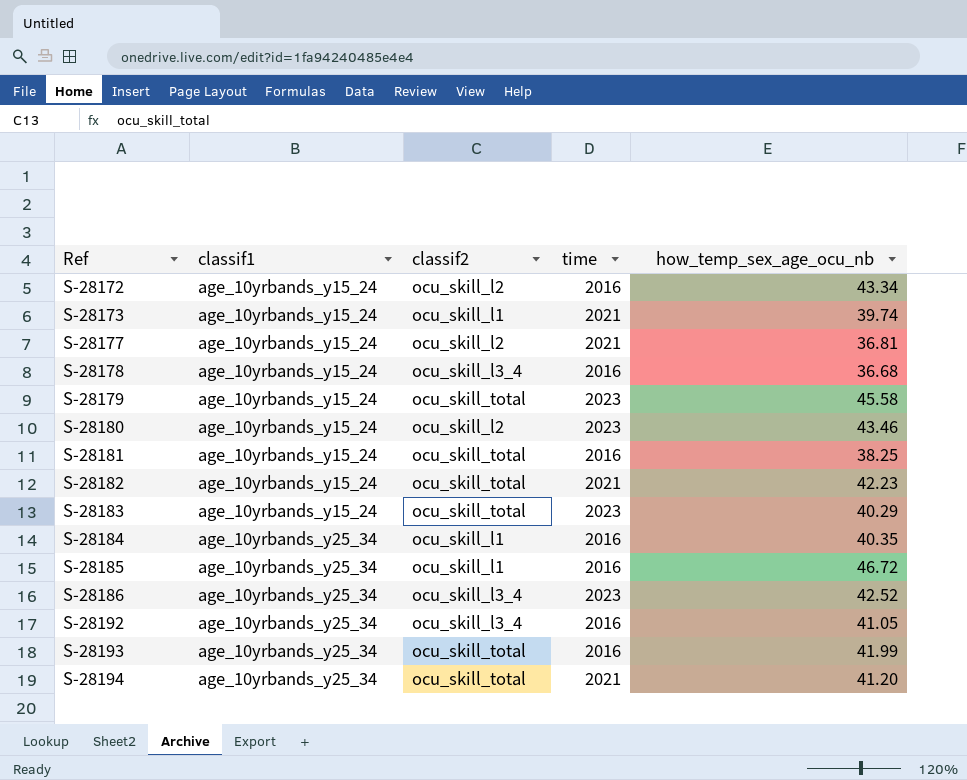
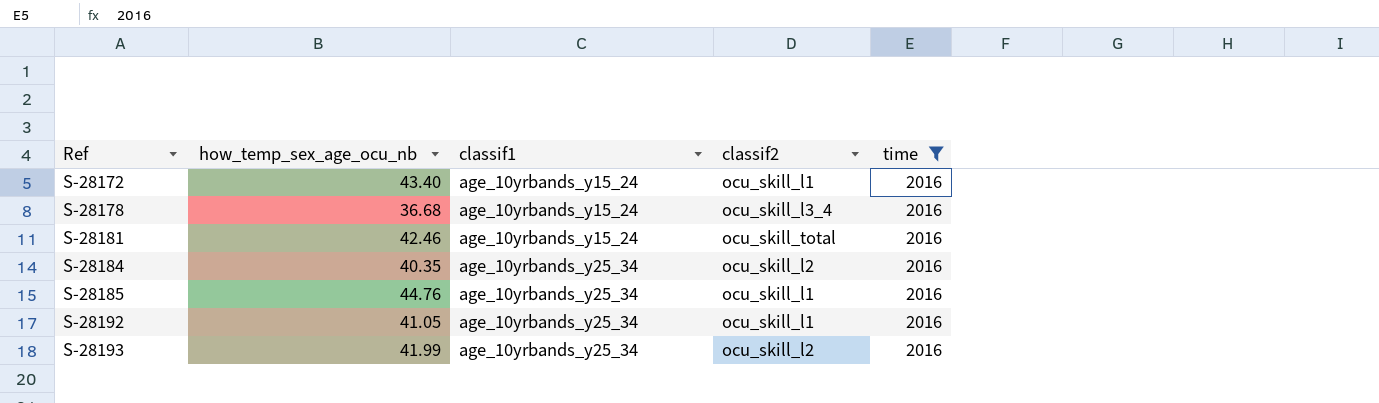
filter: none -> time = 2016
column how_temp_sex_age_ocu_nb | position: 5 -> 2
S-28172 | how_temp_sex_age_ocu_nb: 43.34 -> 43.40
S-28172 | classif2: ocu_skill_l2 -> ocu_skill_l1
S-28181 | how_temp_sex_age_ocu_nb: 38.25 -> 42.46
S-28184 | classif2: ocu_skill_l1 -> ocu_skill_l2
S-28185 | how_temp_sex_age_ocu_nb: 46.72 -> 44.76
S-28192 | classif2: ocu_skill_l3_4 -> ocu_skill_l1
S-28193 | classif2: ocu_skill_total -> ocu_skill_l2

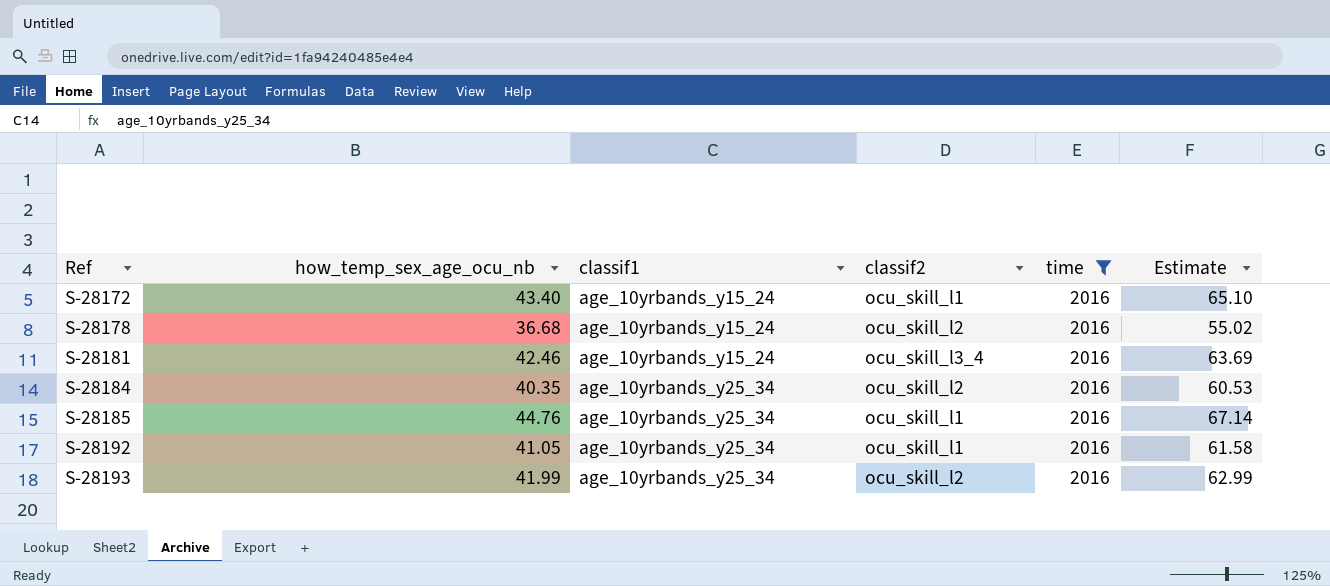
column Estimate | formula: none -> [how_temp_sex_age_ocu_nb] * 1.5
S-28178 | classif2: ocu_skill_l3_4 -> ocu_skill_l2
S-28181 | classif2: ocu_skill_total -> ocu_skill_l3_4

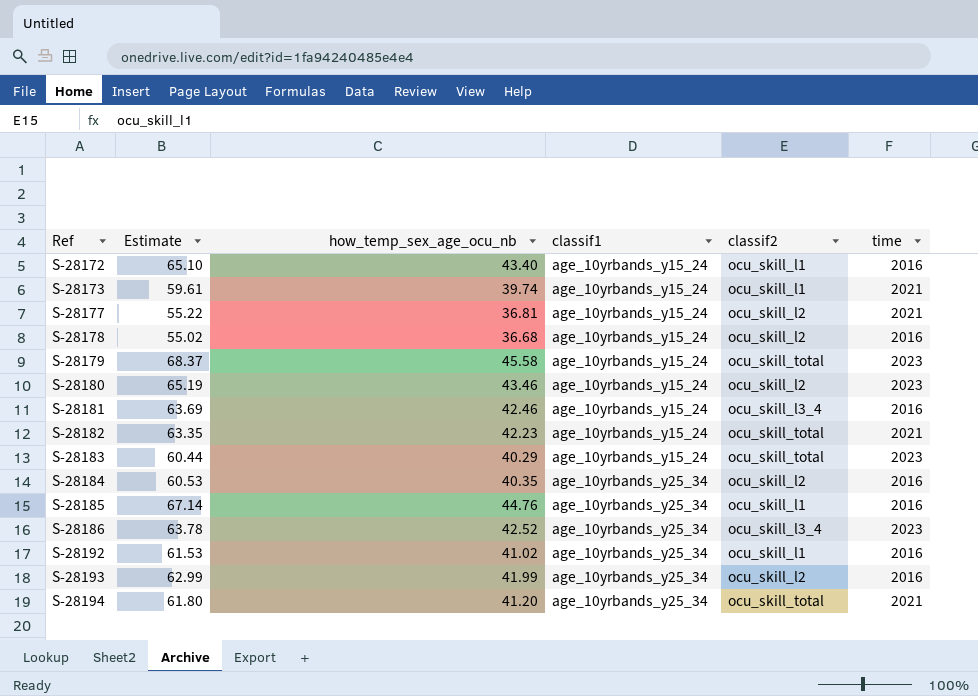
filter: time = 2016 -> none
column Estimate | position: 6 -> 2
S-28192 | Estimate: 61.58 -> 61.53
S-28192 | how_temp_sex_age_ocu_nb: 41.05 -> 41.02

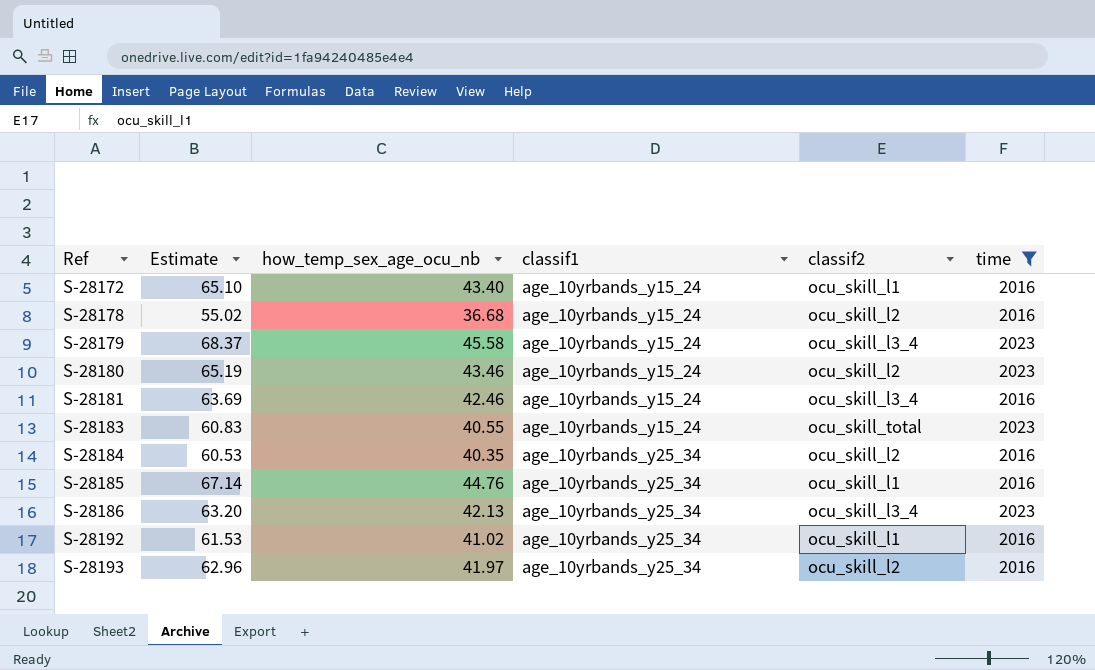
filter: none -> time != 2021
S-28179 | classif2: ocu_skill_total -> ocu_skill_l3_4
S-28183 | Estimate: 60.44 -> 60.83
S-28183 | how_temp_sex_age_ocu_nb: 40.29 -> 40.55
S-28186 | Estimate: 63.78 -> 63.20
S-28186 | how_temp_sex_age_ocu_nb: 42.52 -> 42.13
S-28193 | Estimate: 62.99 -> 62.96
S-28193 | how_temp_sex_age_ocu_nb: 41.99 -> 41.97

